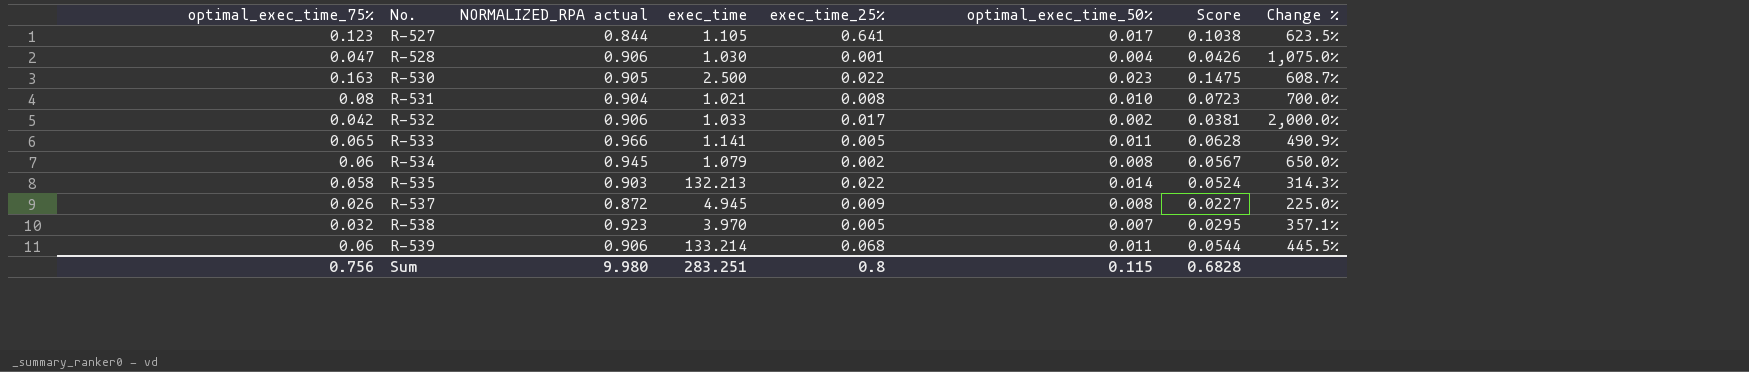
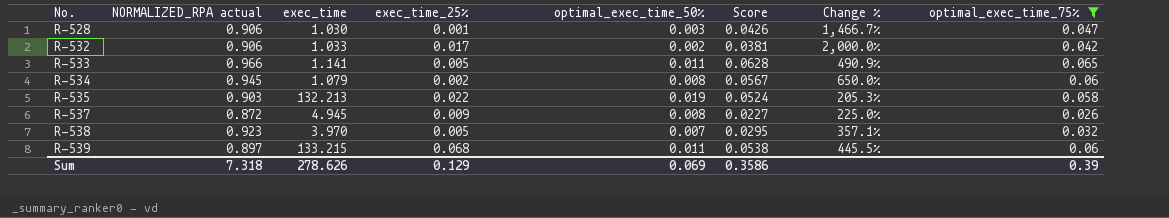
filter: none -> optimal_exec_time_75% <= 0.065
column optimal_exec_time_75% | position: 1 -> 8
R-528 | optimal_exec_time_50%: 0.004 -> 0.003
R-528 | Change %: 1,075.0% -> 1,466.7%
R-535 | optimal_exec_time_50%: 0.014 -> 0.019
R-535 | Change %: 314.3% -> 205.3%
R-539 | NORMALIZED_RPA actual: 0.906 -> 0.897
R-539 | exec_time: 133.214 -> 133.215
R-539 | Score: 0.0544 -> 0.0538
Sum | NORMALIZED_RPA actual: 9.980 -> 7.318
Sum | exec_time: 283.251 -> 278.626
Sum | exec_time_25%: 0.8 -> 0.129
Sum | optimal_exec_time_50%: 0.115 -> 0.069
Sum | Score: 0.6828 -> 0.3586
Sum | optimal_exec_time_75%: 0.756 -> 0.39

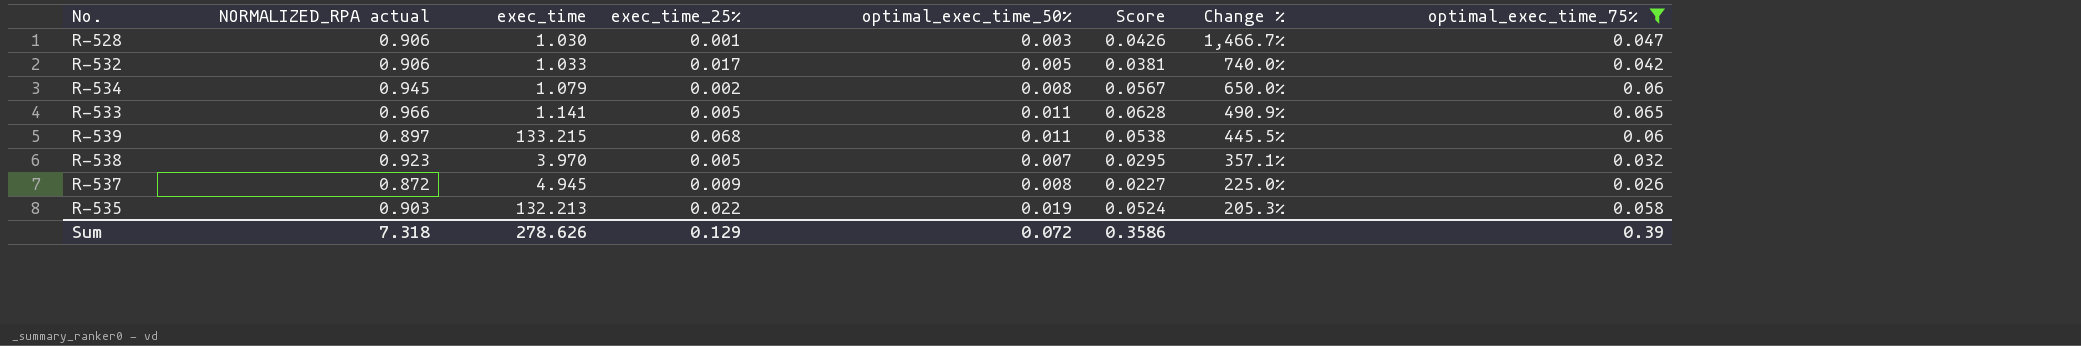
row order: No. ascending -> Change % descending
R-532 | optimal_exec_time_50%: 0.002 -> 0.005
R-532 | Change %: 2,000.0% -> 740.0%
Sum | optimal_exec_time_50%: 0.069 -> 0.072

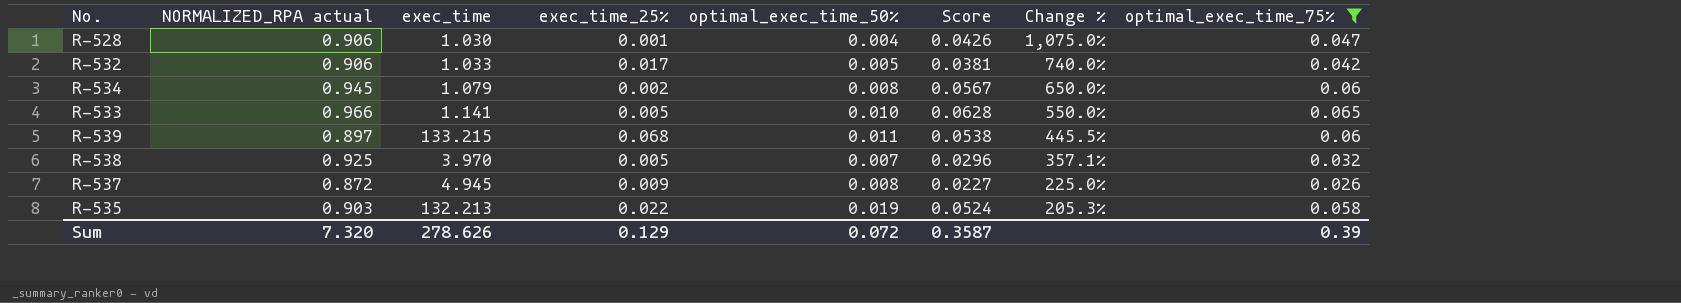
R-528 | optimal_exec_time_50%: 0.003 -> 0.004
R-528 | Change %: 1,466.7% -> 1,075.0%
R-533 | optimal_exec_time_50%: 0.011 -> 0.010
R-533 | Change %: 490.9% -> 550.0%
R-538 | NORMALIZED_RPA actual: 0.923 -> 0.925
R-538 | Score: 0.0295 -> 0.0296
Sum | NORMALIZED_RPA actual: 7.318 -> 7.320
Sum | Score: 0.3586 -> 0.3587

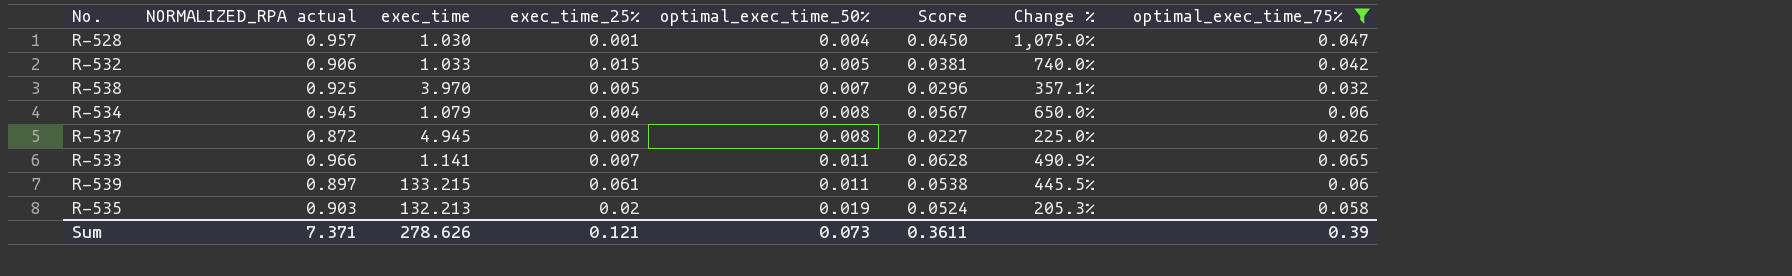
row order: Change % descending -> optimal_exec_time_50% ascending
R-528 | NORMALIZED_RPA actual: 0.906 -> 0.957
R-528 | Score: 0.0426 -> 0.0450
R-532 | exec_time_25%: 0.017 -> 0.015
R-534 | exec_time_25%: 0.002 -> 0.004
R-537 | exec_time_25%: 0.009 -> 0.008
R-533 | exec_time_25%: 0.005 -> 0.007
R-533 | optimal_exec_time_50%: 0.010 -> 0.011
R-533 | Change %: 550.0% -> 490.9%
R-539 | exec_time_25%: 0.068 -> 0.061
R-535 | exec_time_25%: 0.022 -> 0.02
Sum | NORMALIZED_RPA actual: 7.320 -> 7.371
Sum | exec_time_25%: 0.129 -> 0.121
Sum | optimal_exec_time_50%: 0.072 -> 0.073
Sum | Score: 0.3587 -> 0.3611

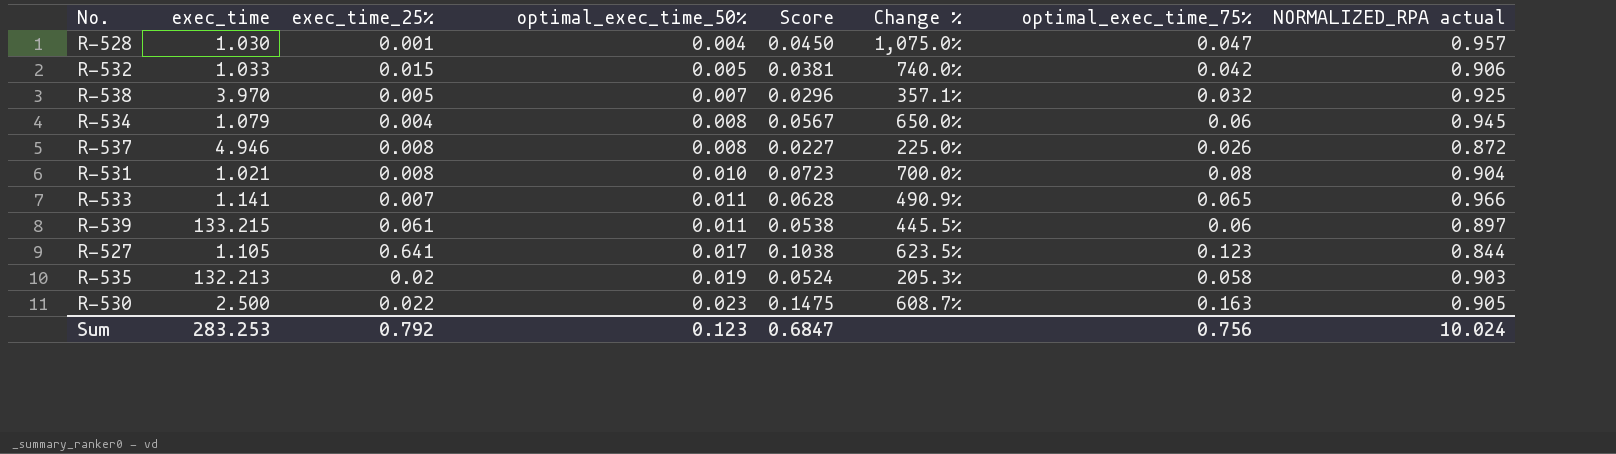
filter: optimal_exec_time_75% <= 0.065 -> none
column NORMALIZED_RPA actual | position: 2 -> 8
R-537 | exec_time: 4.945 -> 4.946
Sum | exec_time: 278.626 -> 283.253
Sum | exec_time_25%: 0.121 -> 0.792
Sum | optimal_exec_time_50%: 0.073 -> 0.123
Sum | Score: 0.3611 -> 0.6847
Sum | optimal_exec_time_75%: 0.39 -> 0.756
Sum | NORMALIZED_RPA actual: 7.371 -> 10.024

